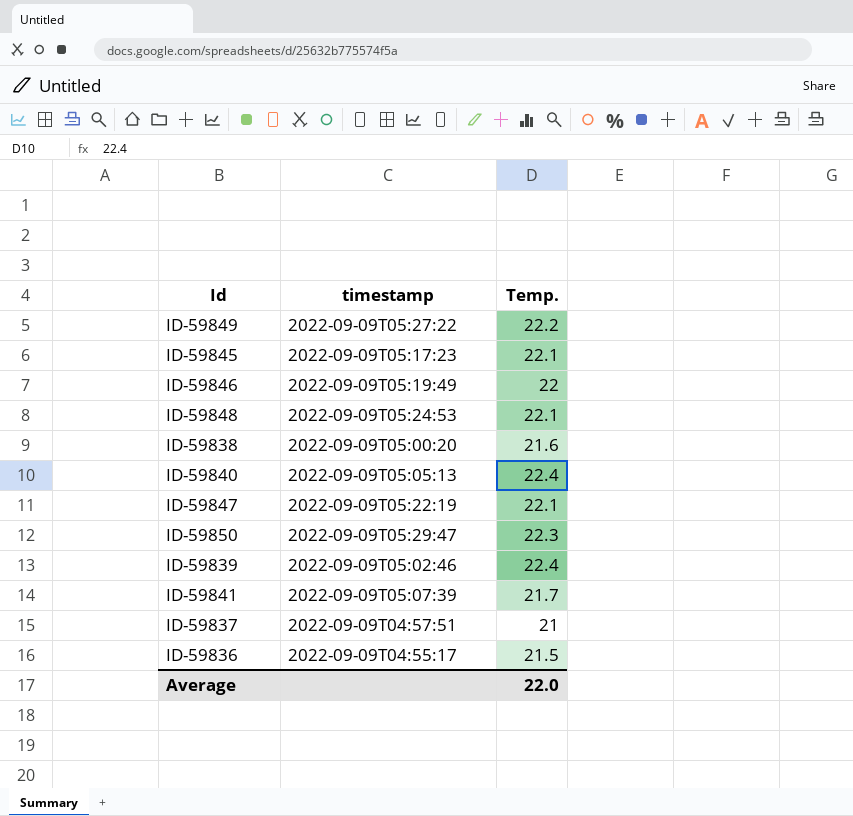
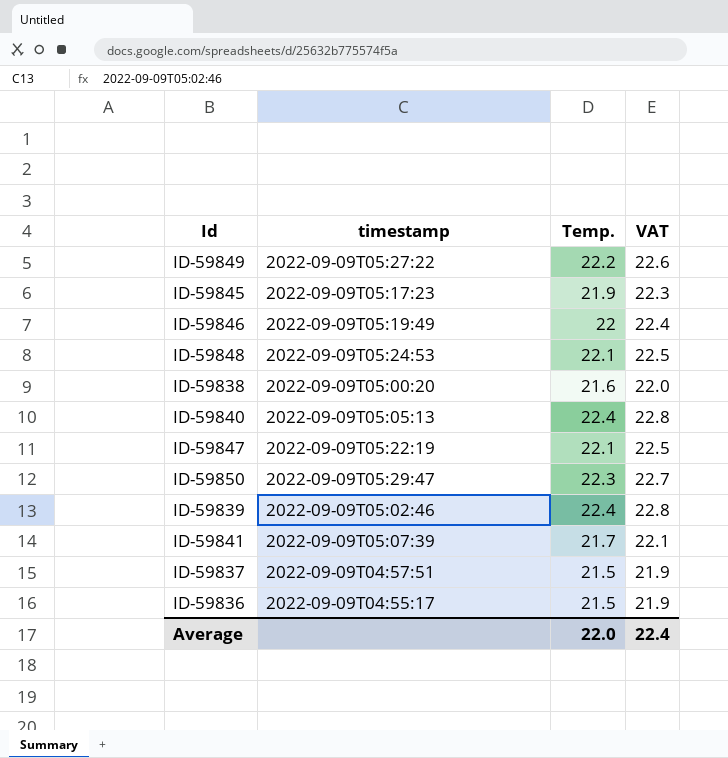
column VAT | formula: none -> [Temp.] * 1.02
ID-59845 | Temp.: 22.1 -> 21.9
ID-59837 | Temp.: 21 -> 21.5

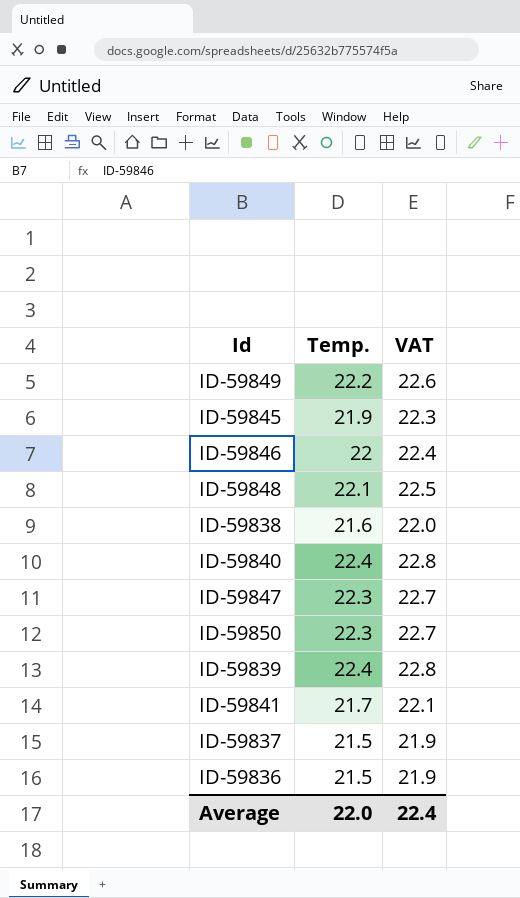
column timestamp | position: 2 -> none
ID-59847 | Temp.: 22.1 -> 22.3
ID-59847 | VAT: 22.5 -> 22.7

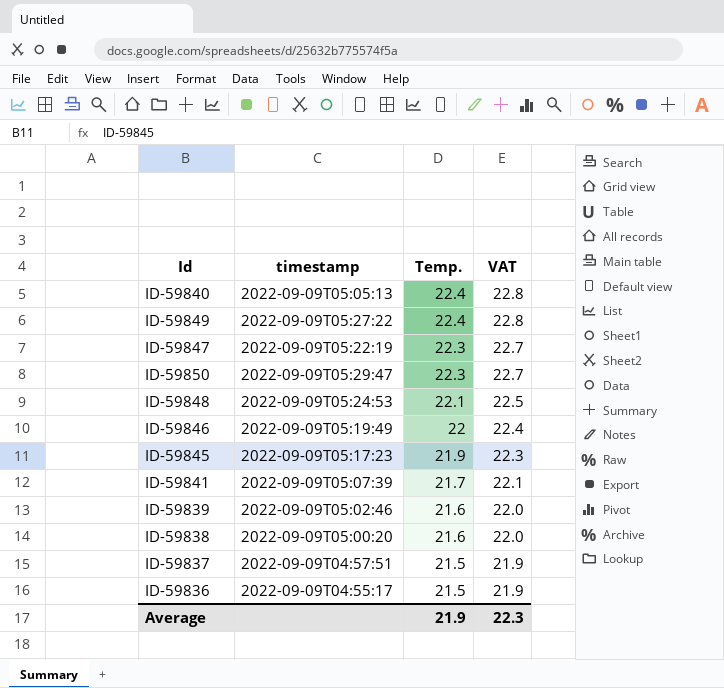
row order: none -> Temp. descending
column timestamp | position: none -> 2
ID-59849 | Temp.: 22.2 -> 22.4
ID-59849 | VAT: 22.6 -> 22.8
ID-59839 | Temp.: 22.4 -> 21.6
ID-59839 | VAT: 22.8 -> 22.0
Average | Temp.: 22.0 -> 21.9
Average | VAT: 22.4 -> 22.3

